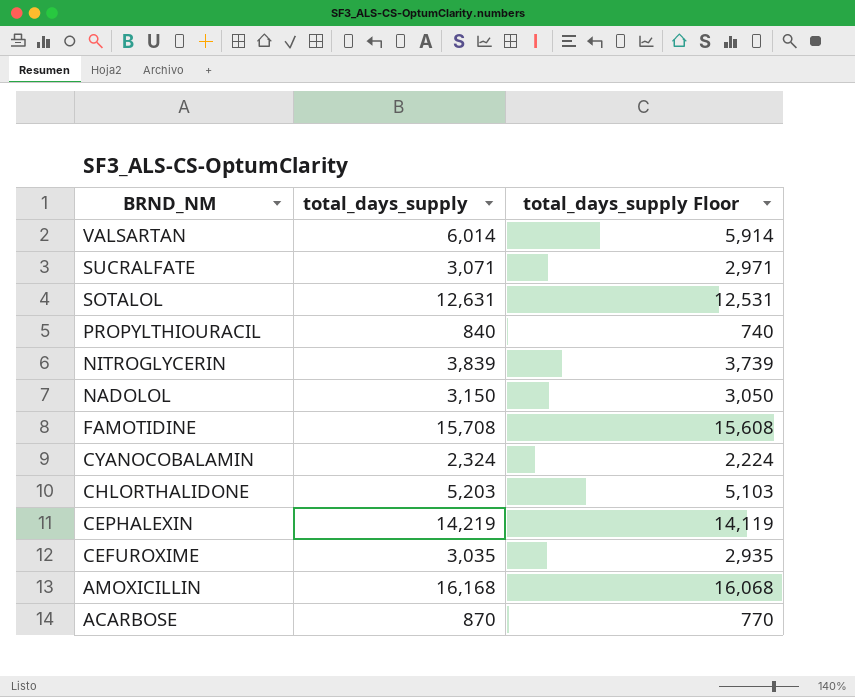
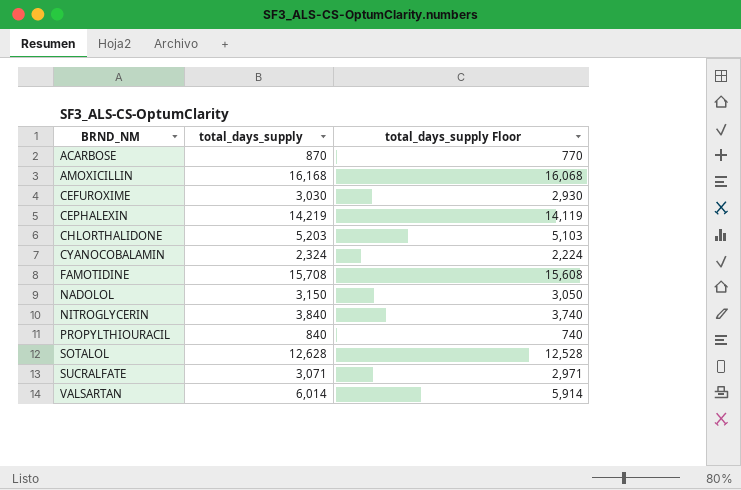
row order: BRND_NM descending -> BRND_NM ascending
CEFUROXIME | total_days_supply: 3,035 -> 3,030
CEFUROXIME | total_days_supply Floor: 2,935 -> 2,930
NITROGLYCERIN | total_days_supply: 3,839 -> 3,840
NITROGLYCERIN | total_days_supply Floor: 3,739 -> 3,740
SOTALOL | total_days_supply: 12,631 -> 12,628
SOTALOL | total_days_supply Floor: 12,531 -> 12,528

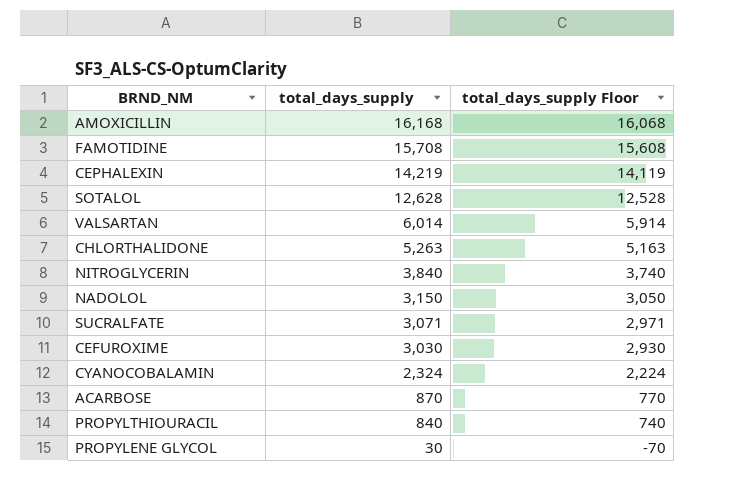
row order: BRND_NM ascending -> total_days_supply descending
CHLORTHALIDONE | total_days_supply: 5,203 -> 5,263
CHLORTHALIDONE | total_days_supply Floor: 5,103 -> 5,163
row PROPYLENE GLYCOL: none -> 30 | -70

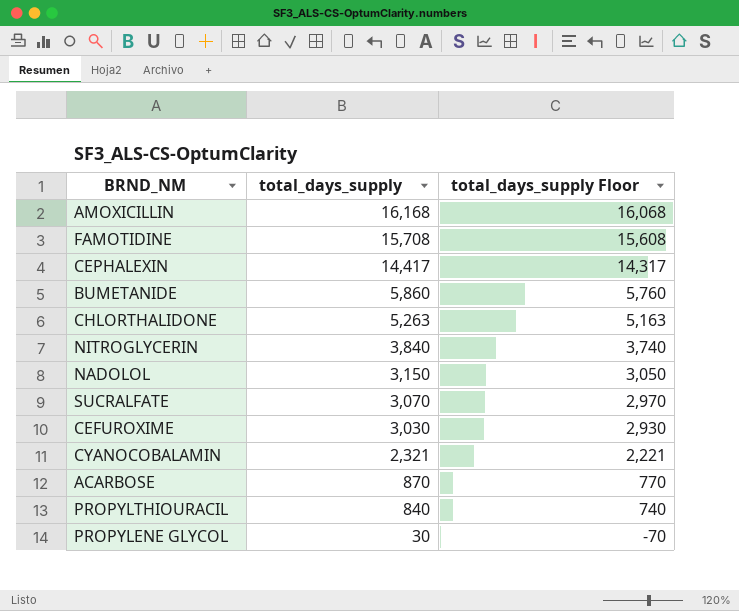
row SOTALOL: 12,628 | 12,528 -> none
row VALSARTAN: 6,014 | 5,914 -> none
CEPHALEXIN | total_days_supply: 14,219 -> 14,417
CEPHALEXIN | total_days_supply Floor: 14,119 -> 14,317
row BUMETANIDE: none -> 5,860 | 5,760
SUCRALFATE | total_days_supply: 3,071 -> 3,070
SUCRALFATE | total_days_supply Floor: 2,971 -> 2,970
CYANOCOBALAMIN | total_days_supply: 2,324 -> 2,321
CYANOCOBALAMIN | total_days_supply Floor: 2,224 -> 2,221

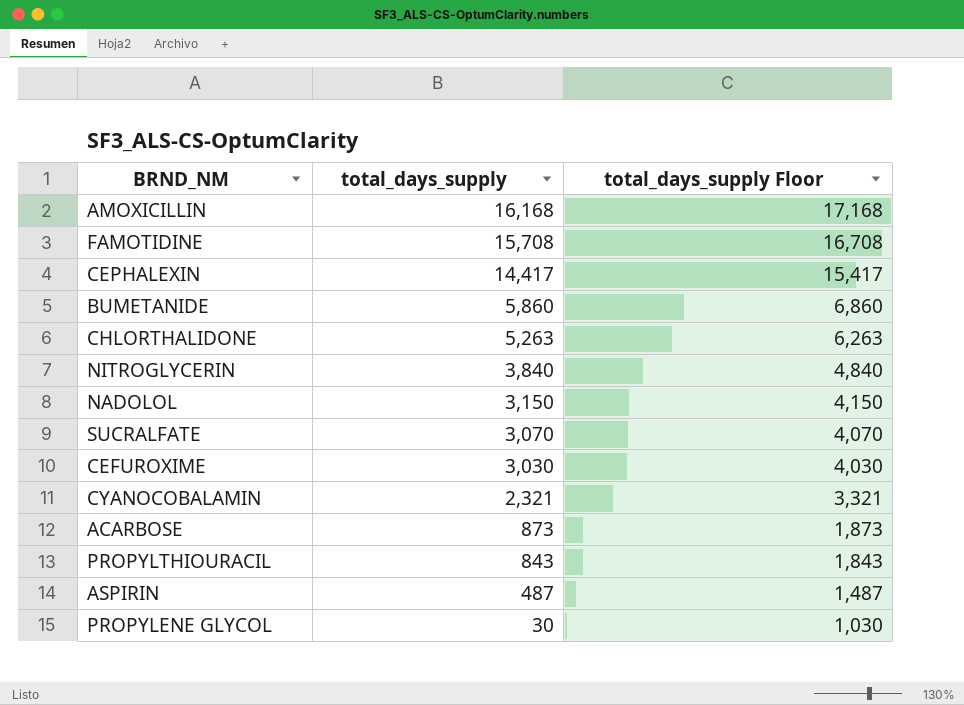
column total_days_supply Floor | formula: [total_days_supply] - 100 -> [total_days_supply] + 1000
ACARBOSE | total_days_supply: 870 -> 873
PROPYLTHIOURACIL | total_days_supply: 840 -> 843
row ASPIRIN: none -> 487 | 1,487

